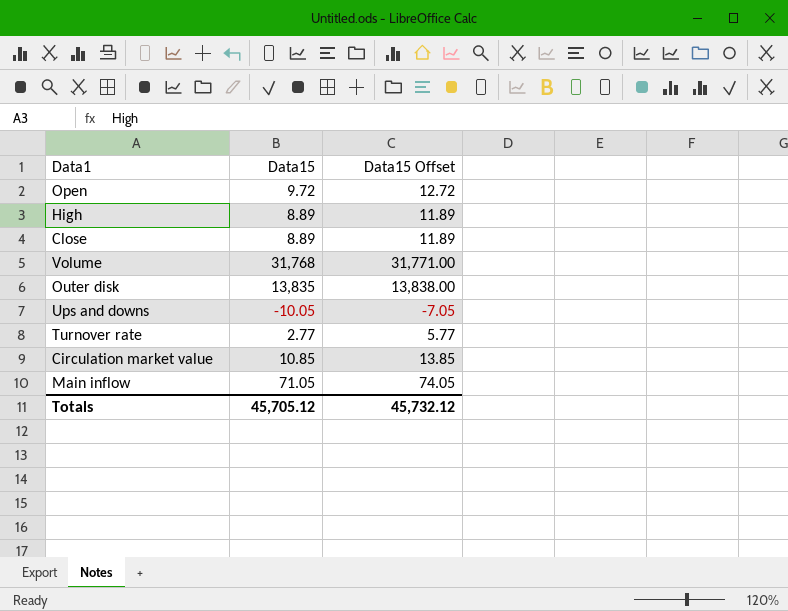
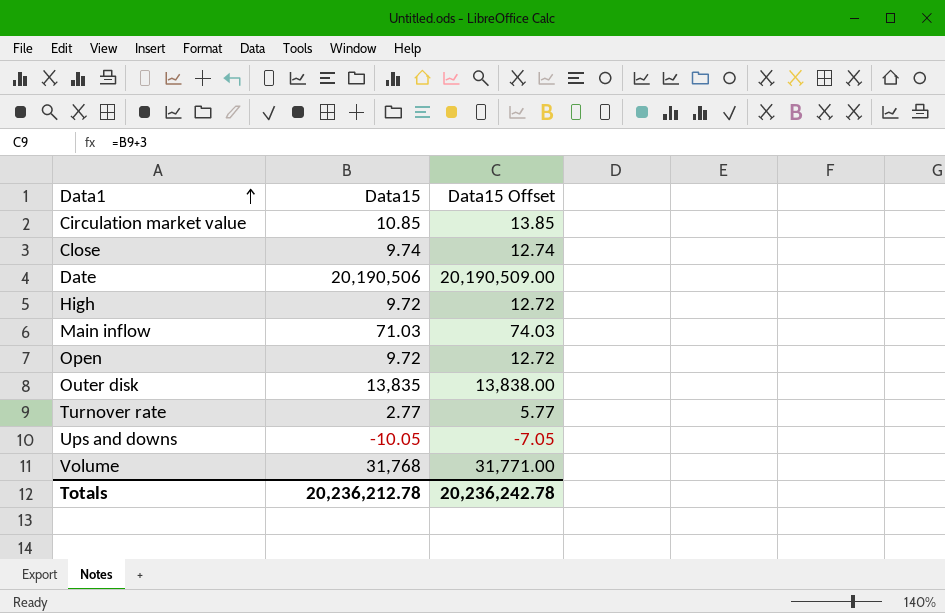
row order: none -> Data1 ascending
Close | Data15: 8.89 -> 9.74
Close | Data15 Offset: 11.89 -> 12.74
row Date: none -> 20,190,506 | 20,190,509.00
High | Data15: 8.89 -> 9.72
High | Data15 Offset: 11.89 -> 12.72
Main inflow | Data15: 71.05 -> 71.03
Main inflow | Data15 Offset: 74.05 -> 74.03
Totals | Data15: 45,705.12 -> 20,236,212.78
Totals | Data15 Offset: 45,732.12 -> 20,236,242.78

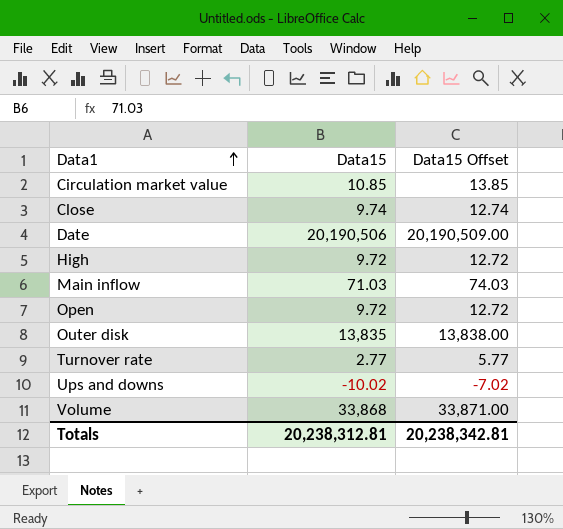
Ups and downs | Data15: -10.05 -> -10.02
Ups and downs | Data15 Offset: -7.05 -> -7.02
Volume | Data15: 31,768 -> 33,868
Volume | Data15 Offset: 31,771.00 -> 33,871.00
Totals | Data15: 20,236,212.78 -> 20,238,312.81
Totals | Data15 Offset: 20,236,242.78 -> 20,238,342.81

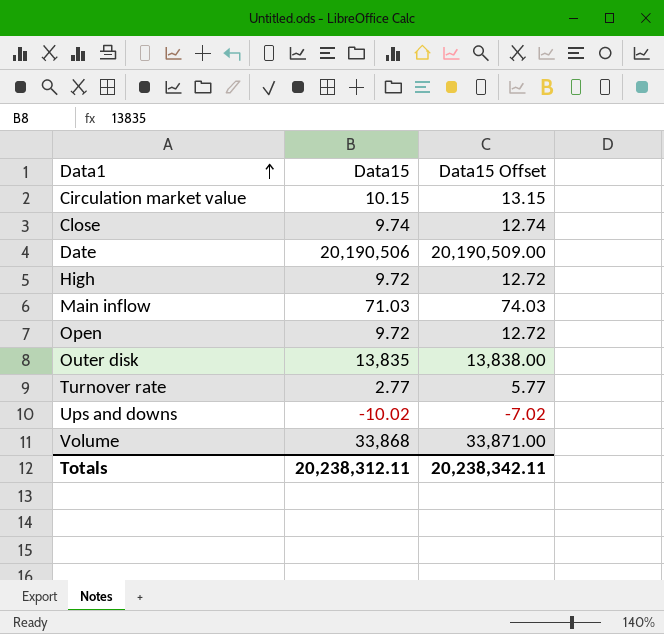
Circulation market value | Data15: 10.85 -> 10.15
Circulation market value | Data15 Offset: 13.85 -> 13.15
Totals | Data15: 20,238,312.81 -> 20,238,312.11
Totals | Data15 Offset: 20,238,342.81 -> 20,238,342.11

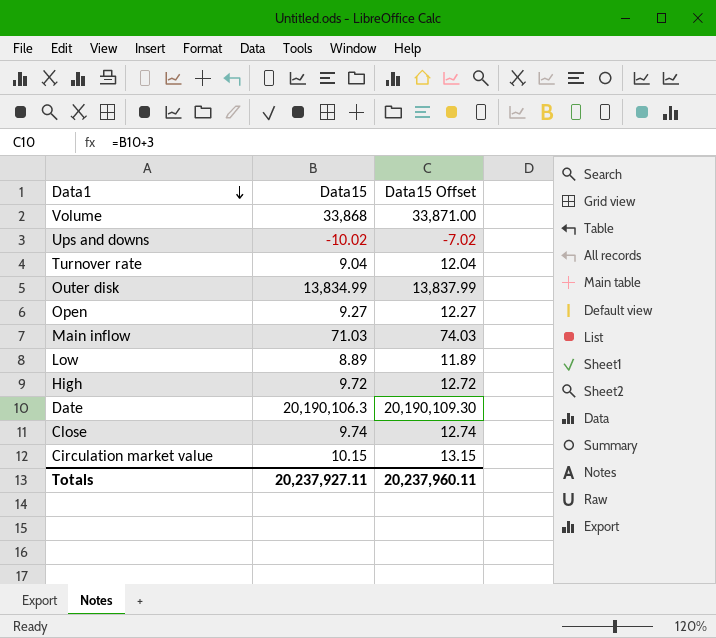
row order: Data1 ascending -> Data1 descending
Turnover rate | Data15: 2.77 -> 9.04
Turnover rate | Data15 Offset: 5.77 -> 12.04
Outer disk | Data15: 13,835 -> 13,834.99
Outer disk | Data15 Offset: 13,838.00 -> 13,837.99
Open | Data15: 9.72 -> 9.27
Open | Data15 Offset: 12.72 -> 12.27
row Low: none -> 8.89 | 11.89
Date | Data15: 20,190,506 -> 20,190,106.3
Date | Data15 Offset: 20,190,509.00 -> 20,190,109.30
Totals | Data15: 20,238,312.11 -> 20,237,927.11
Totals | Data15 Offset: 20,238,342.11 -> 20,237,960.11

